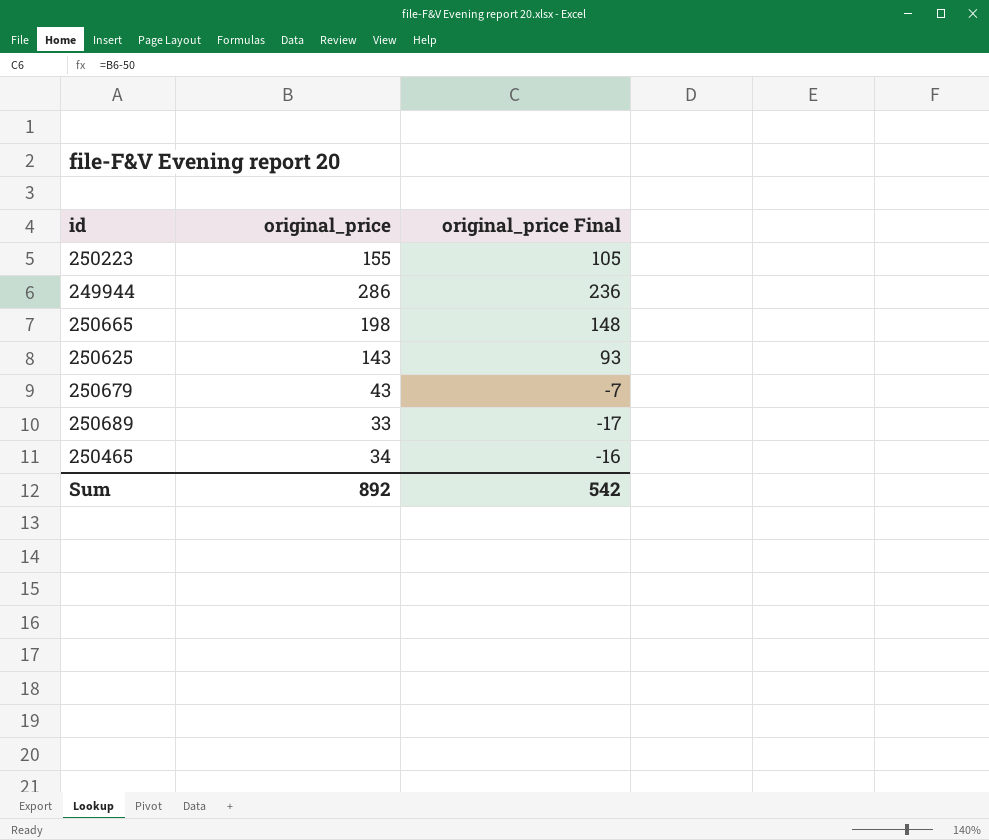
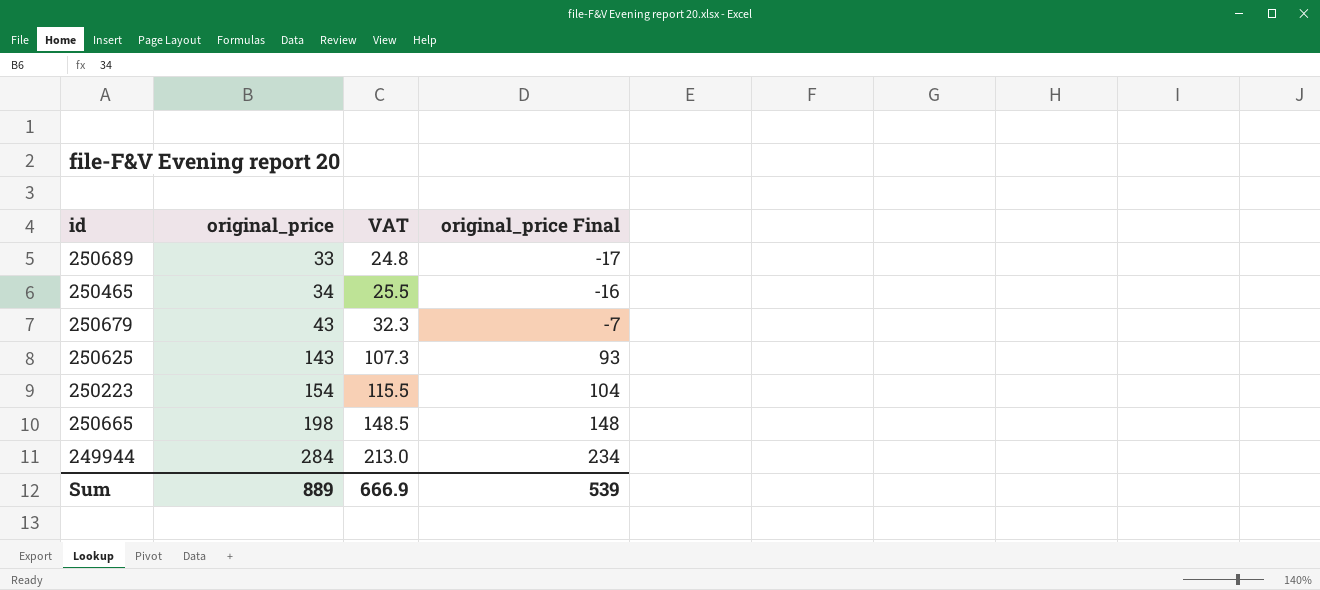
row order: none -> original_price ascending
column VAT | formula: none -> [original_price] * 0.75
250223 | original_price: 155 -> 154
250223 | original_price Final: 105 -> 104
249944 | original_price: 286 -> 284
249944 | original_price Final: 236 -> 234
Sum | original_price: 892 -> 889
Sum | original_price Final: 542 -> 539

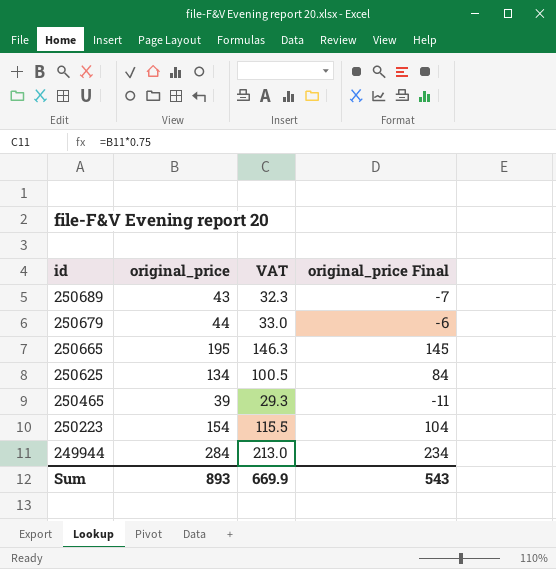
row order: original_price ascending -> id descending
250689 | original_price: 33 -> 43
250689 | VAT: 24.8 -> 32.3
250689 | original_price Final: -17 -> -7
250679 | original_price: 43 -> 44
250679 | VAT: 32.3 -> 33.0
250679 | original_price Final: -7 -> -6
250665 | original_price: 198 -> 195
250665 | VAT: 148.5 -> 146.3
250665 | original_price Final: 148 -> 145
250625 | original_price: 143 -> 134
250625 | VAT: 107.3 -> 100.5
250625 | original_price Final: 93 -> 84
250465 | original_price: 34 -> 39
250465 | VAT: 25.5 -> 29.3
250465 | original_price Final: -16 -> -11
Sum | original_price: 889 -> 893
Sum | VAT: 666.9 -> 669.9
Sum | original_price Final: 539 -> 543

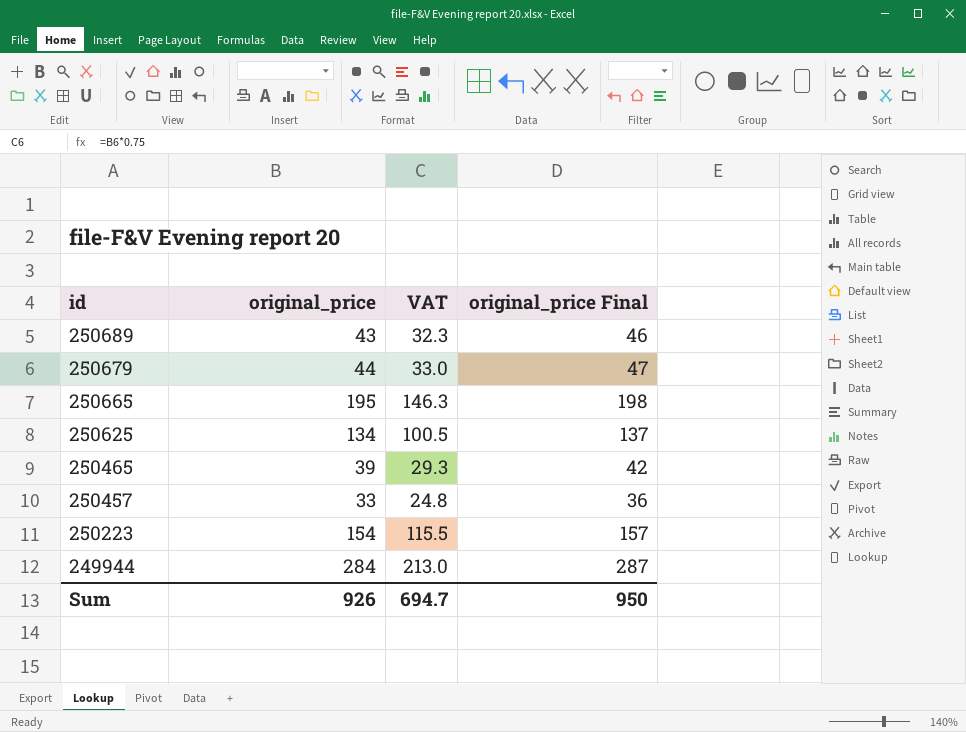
column original_price Final | formula: [original_price] - 50 -> [original_price] + 3
row 250457: none -> 33 | 24.8 | 36
Sum | original_price: 893 -> 926
Sum | VAT: 669.9 -> 694.7
Sum | original_price Final: 543 -> 950

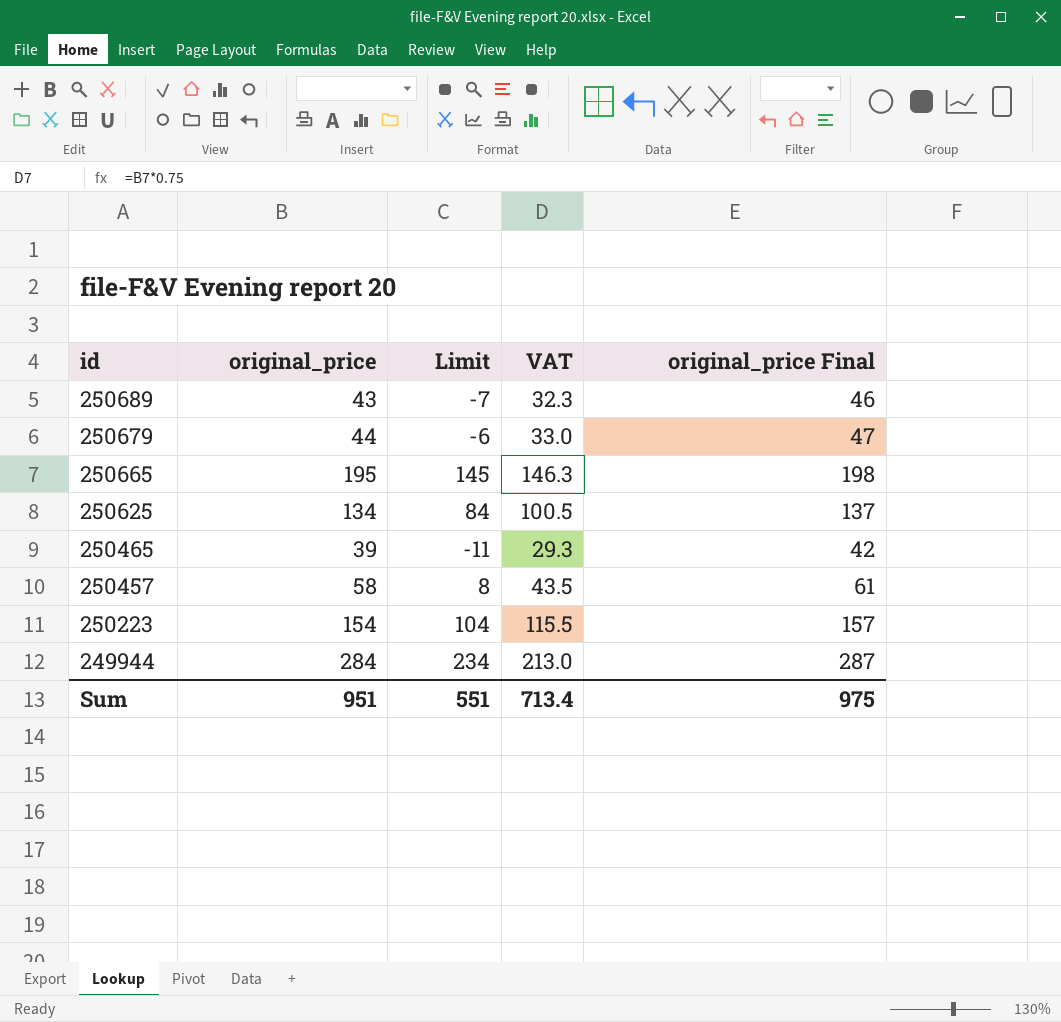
column Limit | formula: none -> [original_price] - 50
250457 | original_price: 33 -> 58
250457 | VAT: 24.8 -> 43.5
250457 | original_price Final: 36 -> 61
Sum | original_price: 926 -> 951
Sum | VAT: 694.7 -> 713.4
Sum | original_price Final: 950 -> 975

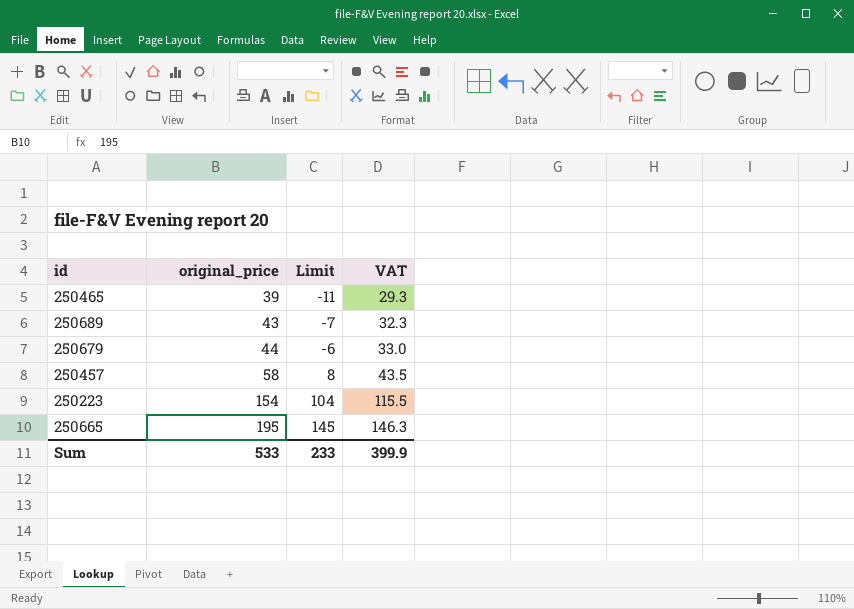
row order: id descending -> original_price ascending
column original_price Final | formula: [original_price] + 3 -> none
row 250625: 134 | 84 | 100.5 | 137 -> none
row 249944: 284 | 234 | 213.0 | 287 -> none
Sum | original_price: 951 -> 533
Sum | Limit: 551 -> 233
Sum | VAT: 713.4 -> 399.9

